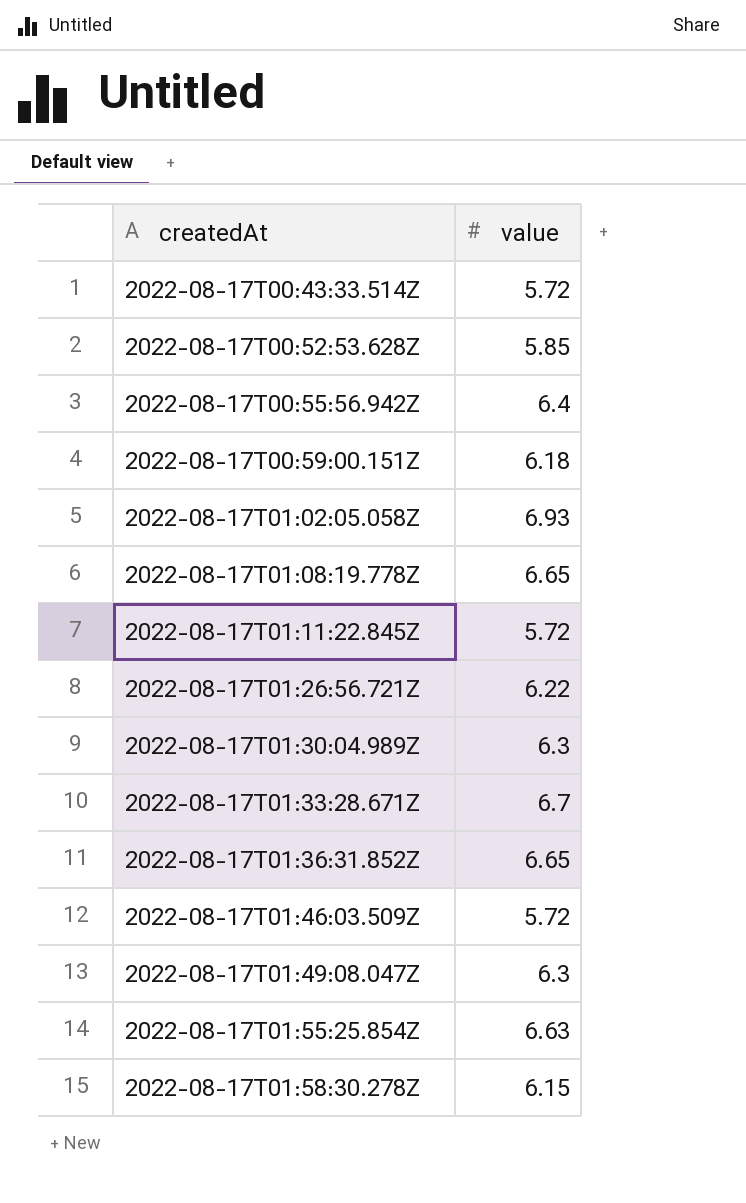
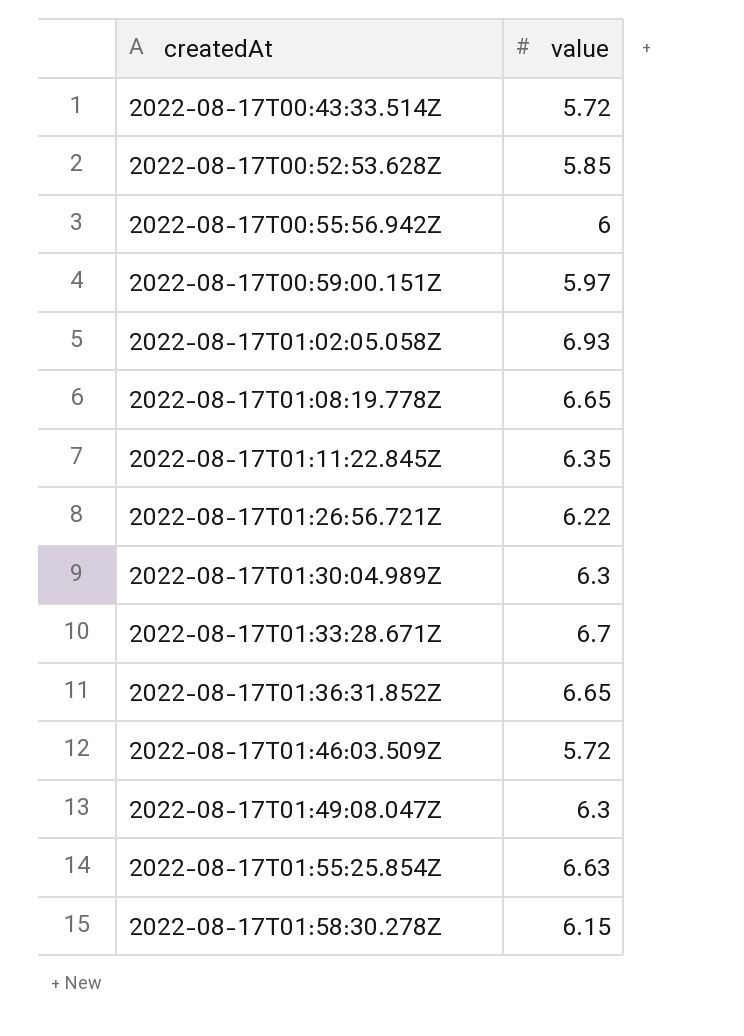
2022-08-17T00:55:56.942Z | value: 6.4 -> 6
2022-08-17T00:59:00.151Z | value: 6.18 -> 5.97
2022-08-17T01:11:22.845Z | value: 5.72 -> 6.35

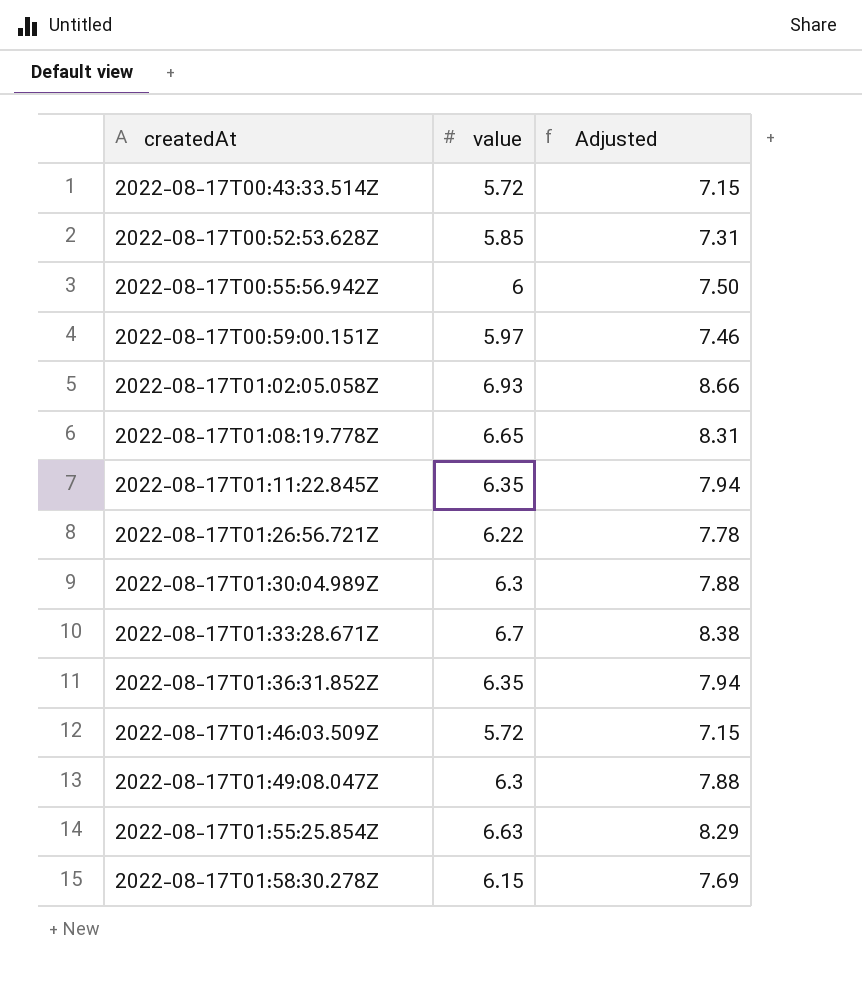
column Adjusted | formula: none -> [value] * 1.25
2022-08-17T01:36:31.852Z | value: 6.65 -> 6.35

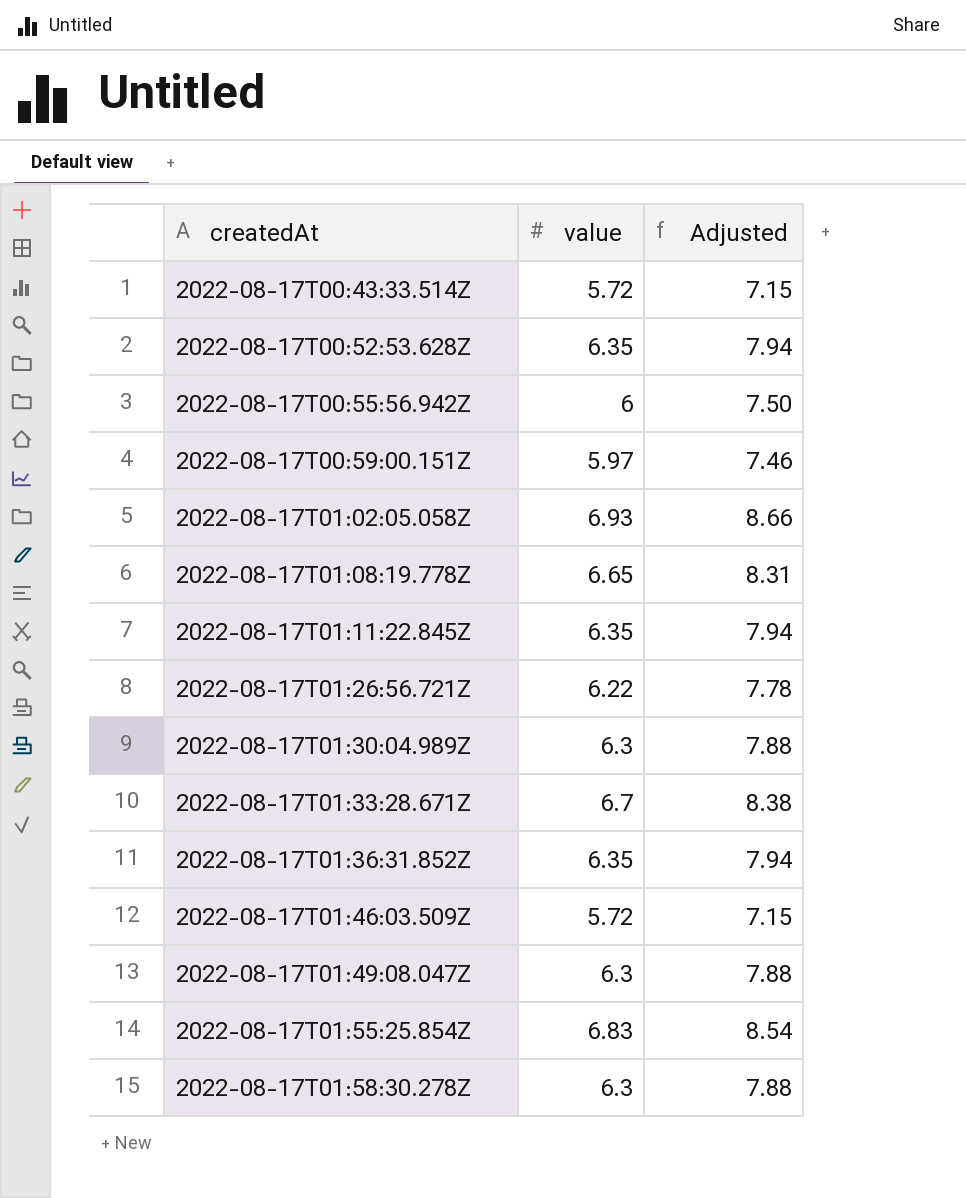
2022-08-17T00:52:53.628Z | value: 5.85 -> 6.35
2022-08-17T00:52:53.628Z | Adjusted: 7.31 -> 7.94
2022-08-17T01:55:25.854Z | value: 6.63 -> 6.83
2022-08-17T01:55:25.854Z | Adjusted: 8.29 -> 8.54
2022-08-17T01:58:30.278Z | value: 6.15 -> 6.3
2022-08-17T01:58:30.278Z | Adjusted: 7.69 -> 7.88

